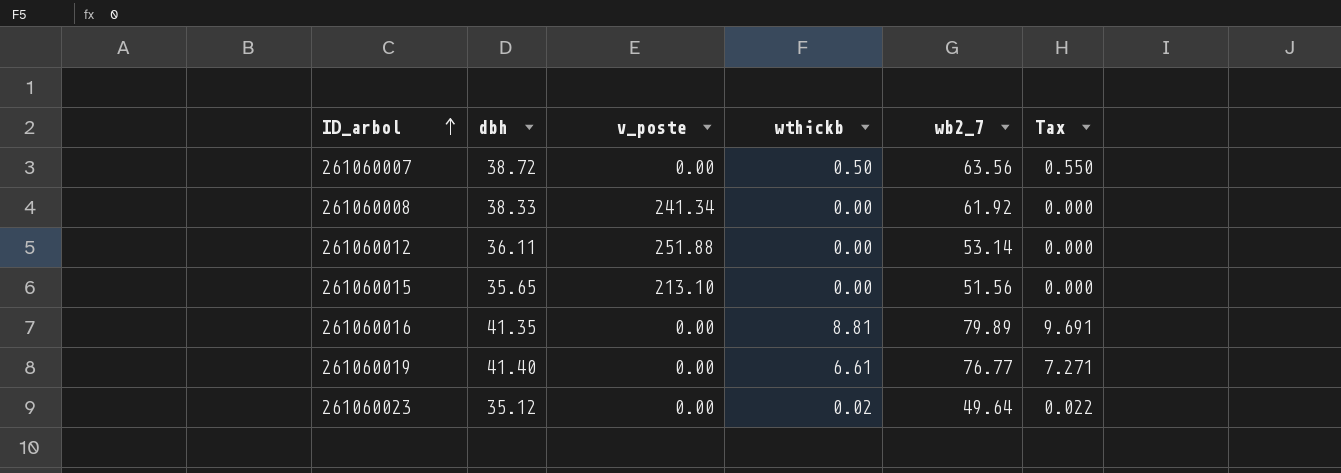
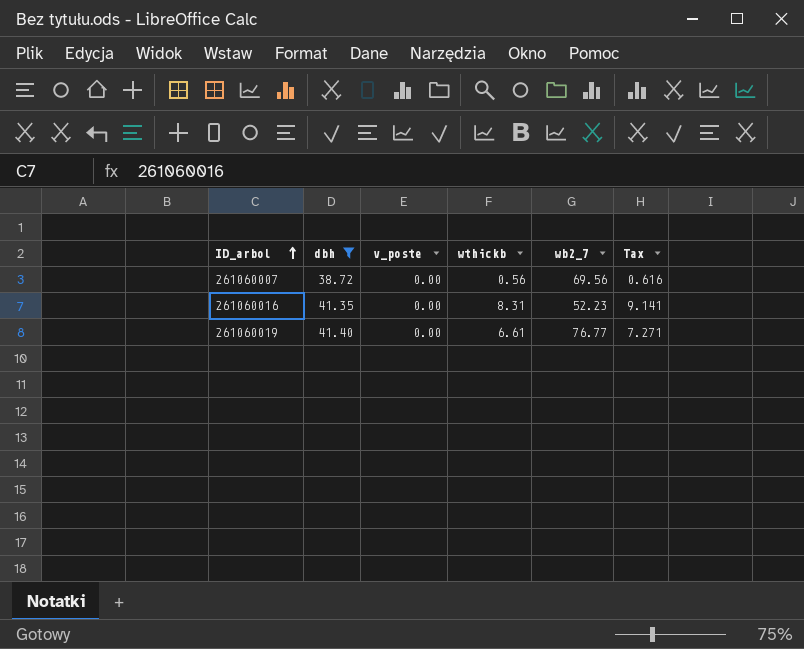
filter: none -> dbh >= 38.72
261060007 | wthickb: 0.50 -> 0.56
261060007 | wb2_7: 63.56 -> 69.56
261060007 | Tax: 0.550 -> 0.616
261060016 | wthickb: 8.81 -> 8.31
261060016 | wb2_7: 79.89 -> 52.23
261060016 | Tax: 9.691 -> 9.141

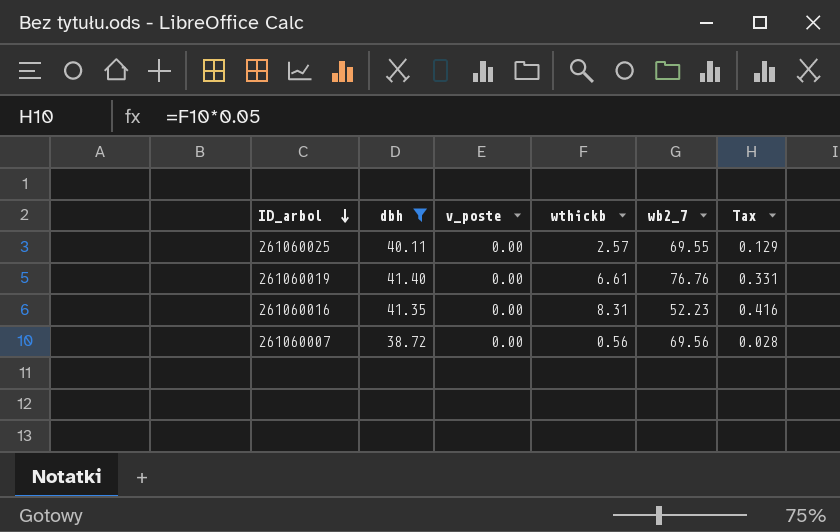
row order: ID_arbol ascending -> ID_arbol descending
column Tax | formula: [wthickb] * 1.1 -> [wthickb] * 0.05
row 261060025: none -> 40.11 | 0.00 | 2.57 | 69.55 | 0.129
261060019 | wb2_7: 76.77 -> 76.76

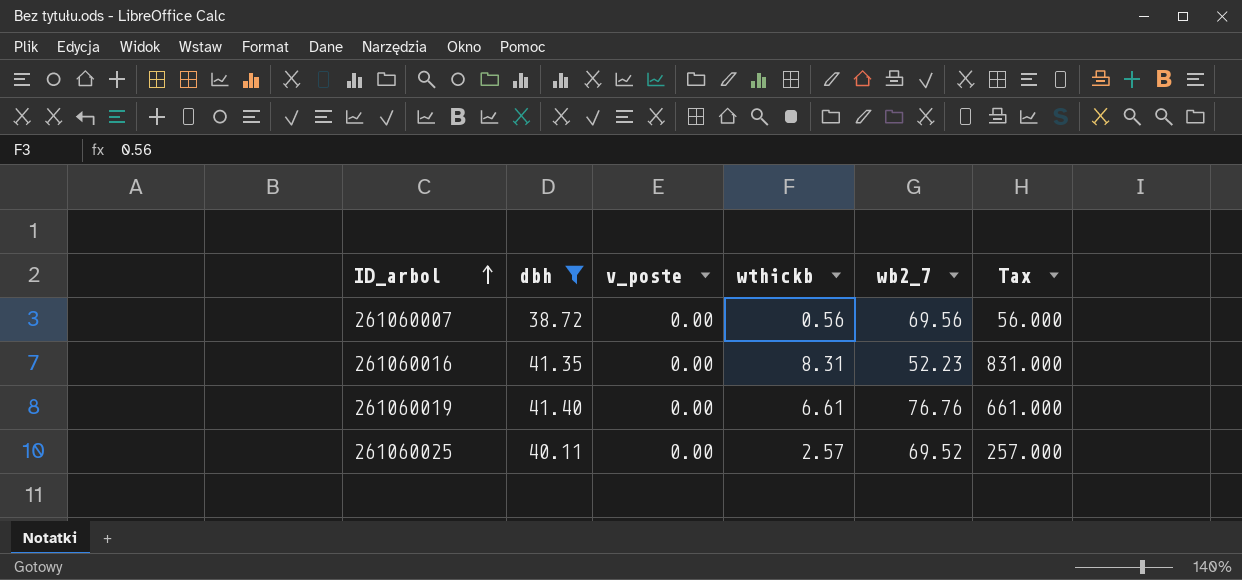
row order: ID_arbol descending -> ID_arbol ascending
column Tax | formula: [wthickb] * 0.05 -> [wthickb] * 100
261060025 | wb2_7: 69.55 -> 69.52

